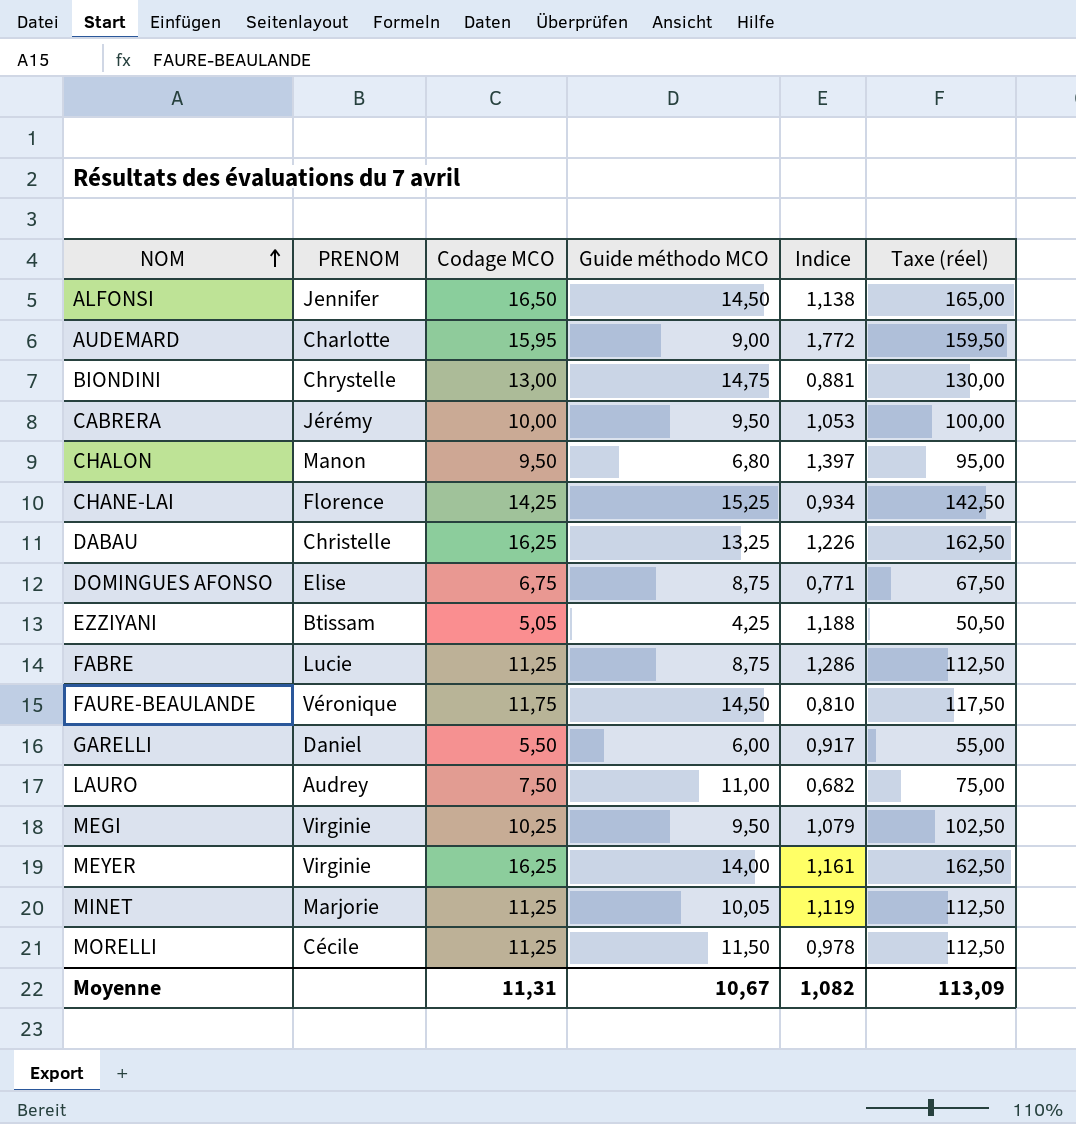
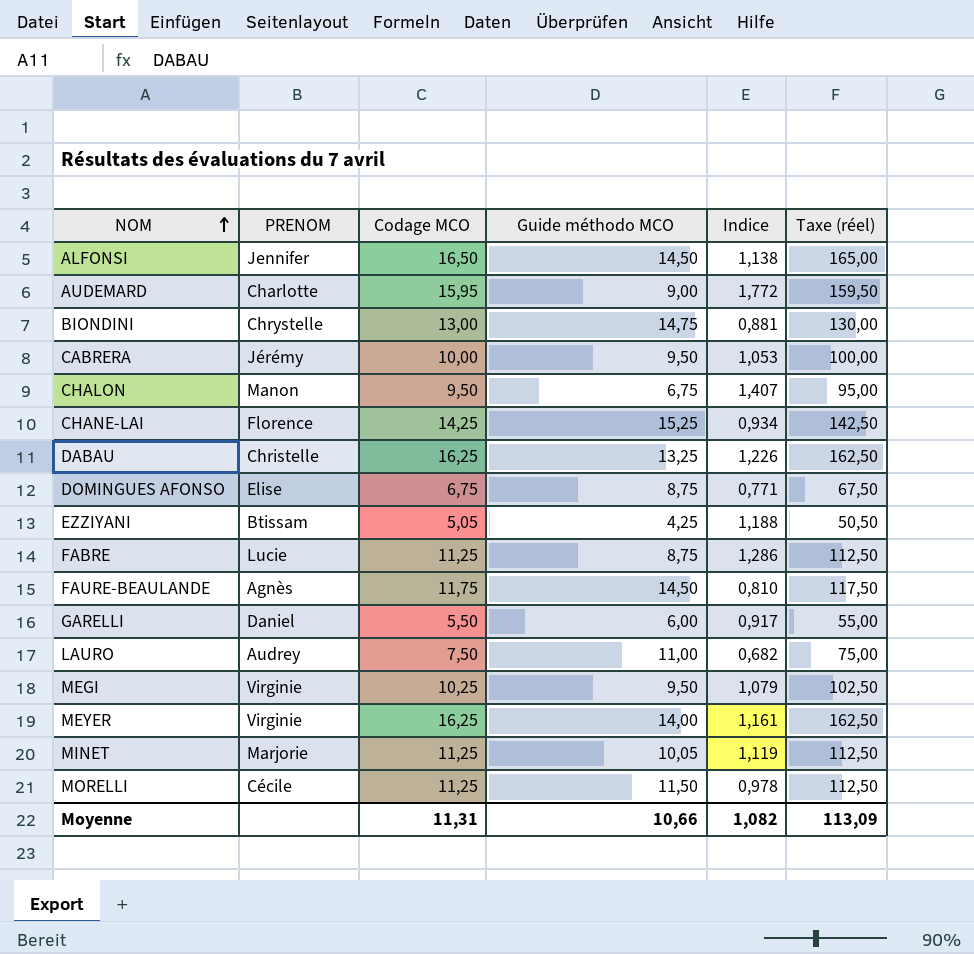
CHALON | Guide méthodo MCO: 6,80 -> 6,75
CHALON | Indice: 1,397 -> 1,407
FAURE-BEAULANDE | PRENOM: Véronique -> Agnès
Moyenne | Guide méthodo MCO: 10,67 -> 10,66

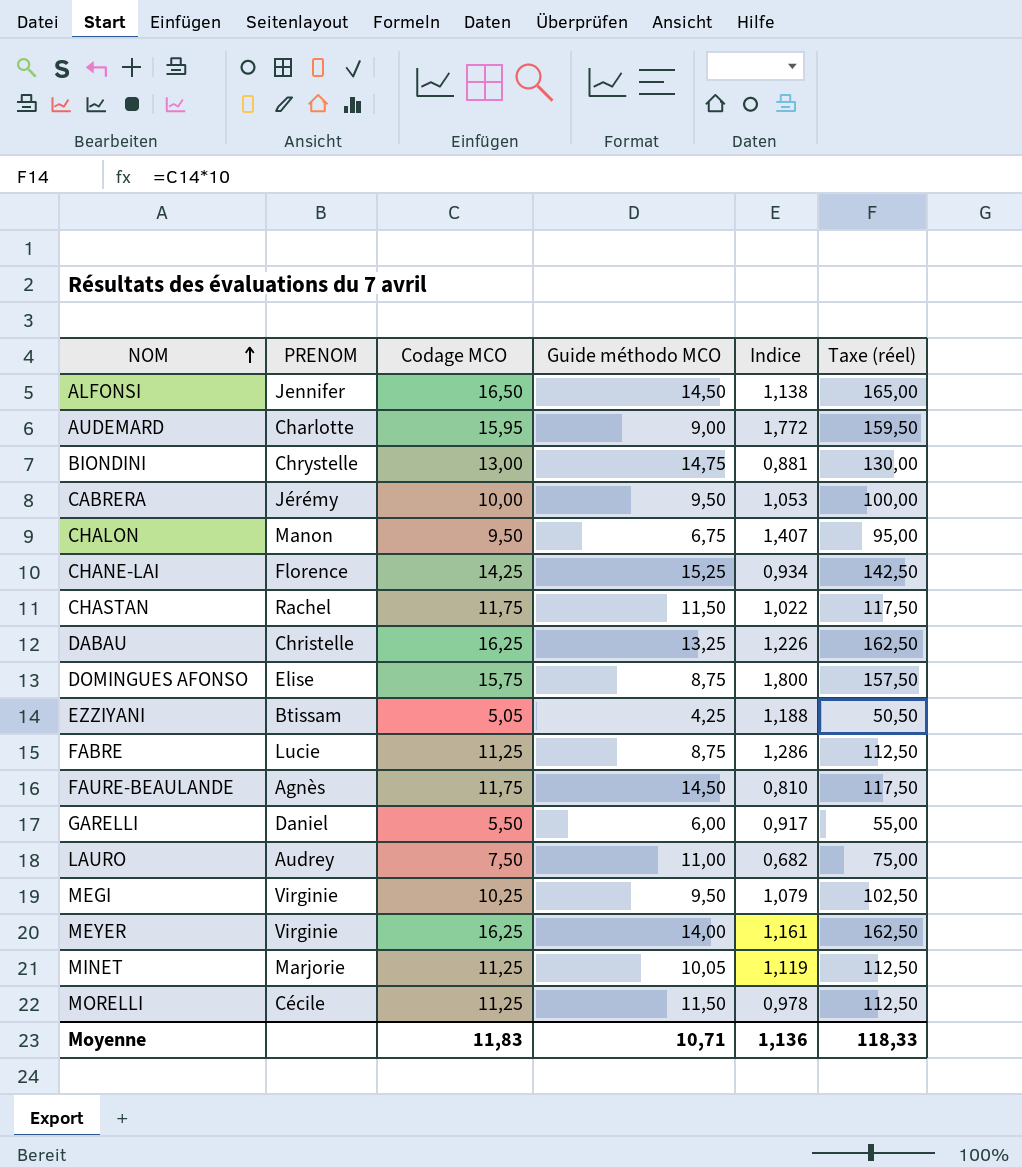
row CHASTAN: none -> Rachel | 11,75 | 11,50 | 1,022 | 117,50
DOMINGUES AFONSO | Codage MCO: 6,75 -> 15,75
DOMINGUES AFONSO | Indice: 0,771 -> 1,800
DOMINGUES AFONSO | Taxe (réel): 67,50 -> 157,50
Moyenne | Codage MCO: 11,31 -> 11,83
Moyenne | Guide méthodo MCO: 10,66 -> 10,71
Moyenne | Indice: 1,082 -> 1,136
Moyenne | Taxe (réel): 113,09 -> 118,33

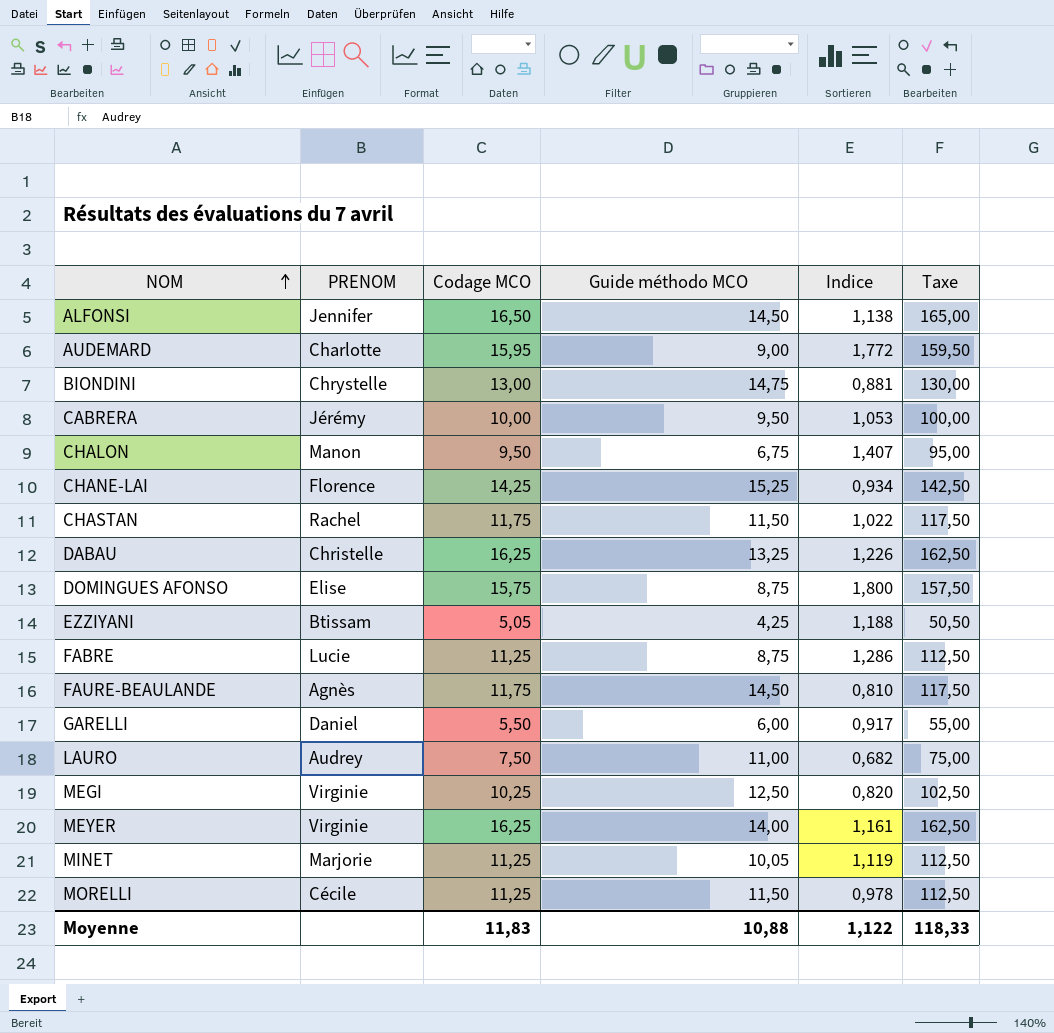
column name: Taxe (réel) -> Taxe
MEGI | Guide méthodo MCO: 9,50 -> 12,50
MEGI | Indice: 1,079 -> 0,820
Moyenne | Guide méthodo MCO: 10,71 -> 10,88
Moyenne | Indice: 1,136 -> 1,122

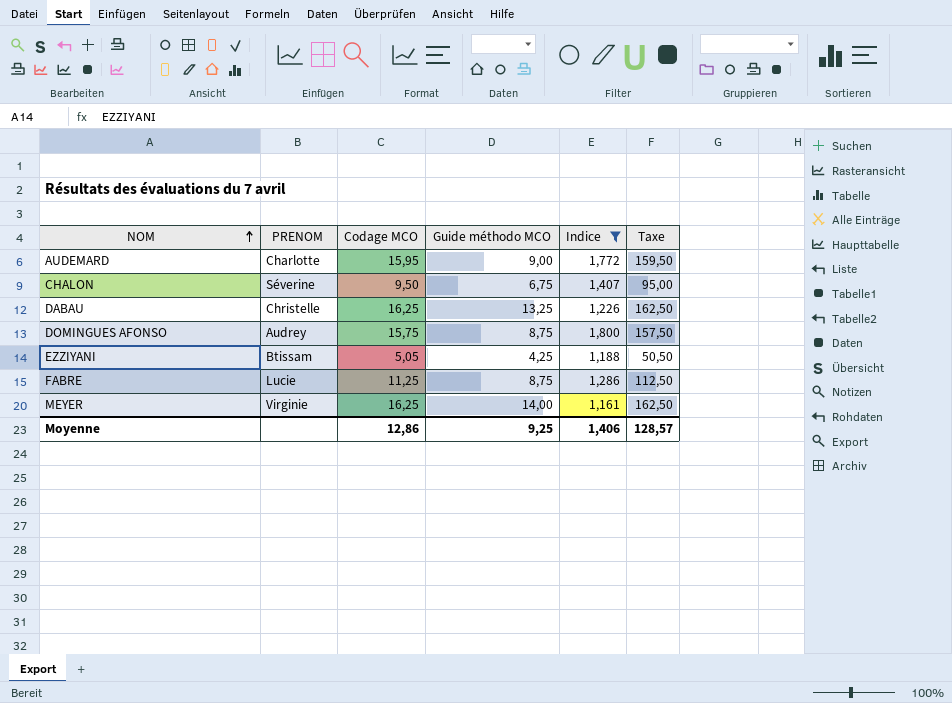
filter: none -> Indice >= 1,161
CHALON | PRENOM: Manon -> Séverine
DOMINGUES AFONSO | PRENOM: Elise -> Audrey
Moyenne | Codage MCO: 11,83 -> 12,86
Moyenne | Guide méthodo MCO: 10,88 -> 9,25
Moyenne | Indice: 1,122 -> 1,406
Moyenne | Taxe: 118,33 -> 128,57

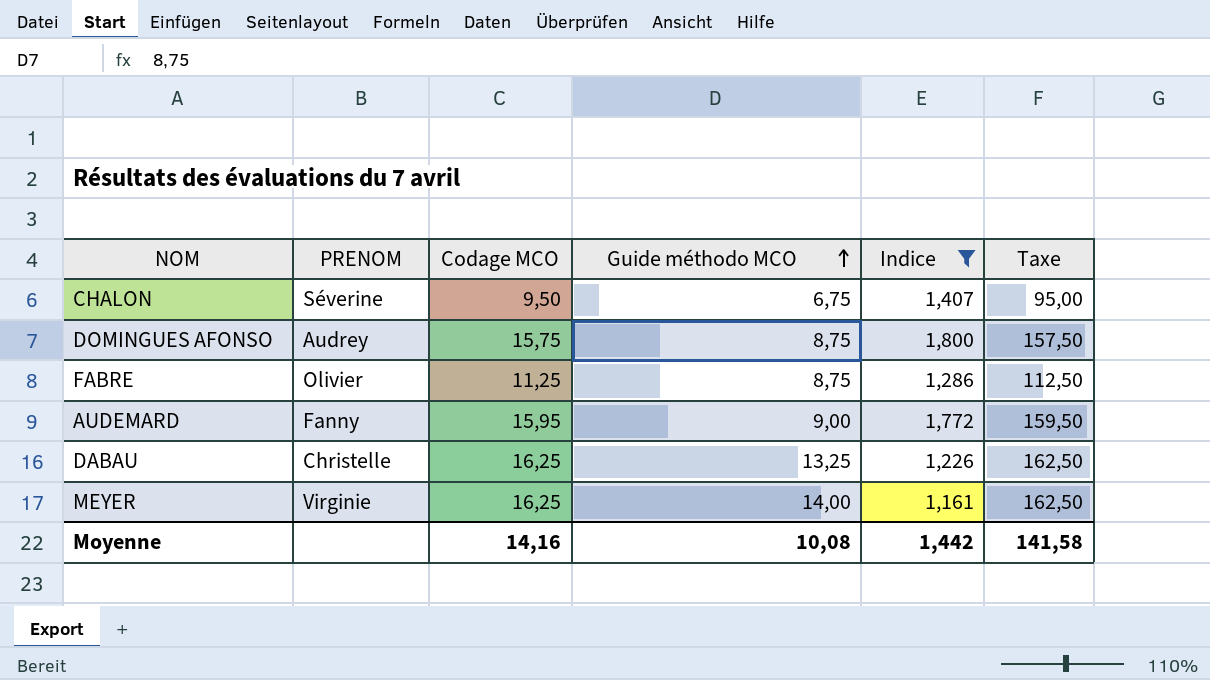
row order: NOM ascending -> Guide méthodo MCO ascending
row EZZIYANI: Btissam | 5,05 | 4,25 | 1,188 | 50,50 -> none
FABRE | PRENOM: Lucie -> Olivier
AUDEMARD | PRENOM: Charlotte -> Fanny
Moyenne | Codage MCO: 12,86 -> 14,16
Moyenne | Guide méthodo MCO: 9,25 -> 10,08
Moyenne | Indice: 1,406 -> 1,442
Moyenne | Taxe: 128,57 -> 141,58

